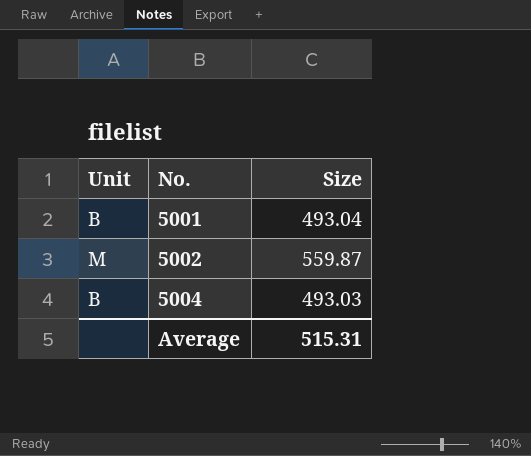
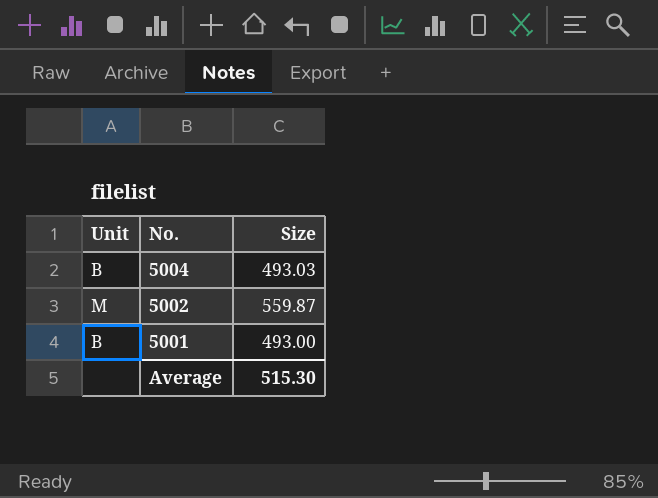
row order: No. ascending -> No. descending
5001 | Size: 493.04 -> 493.00
Average | Size: 515.31 -> 515.30

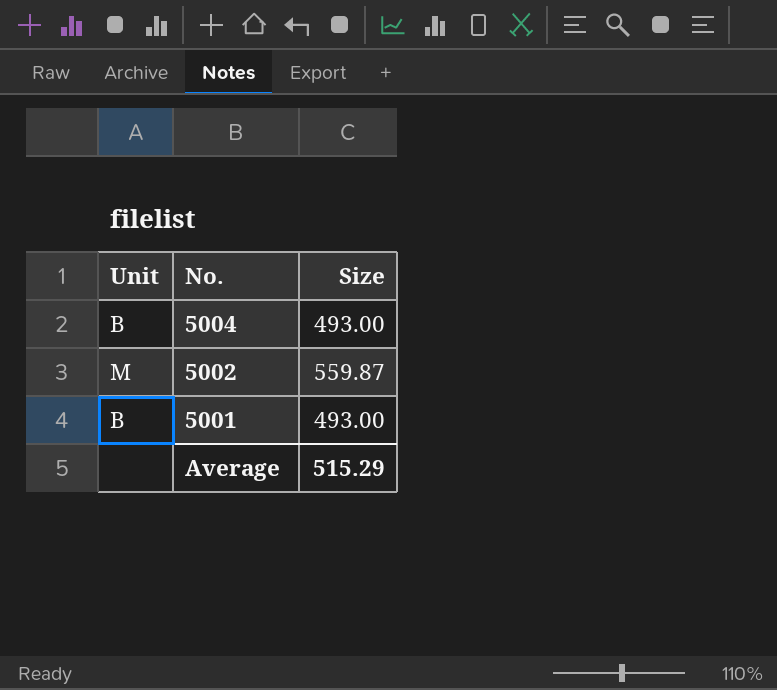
5004 | Size: 493.03 -> 493.00
Average | Size: 515.30 -> 515.29

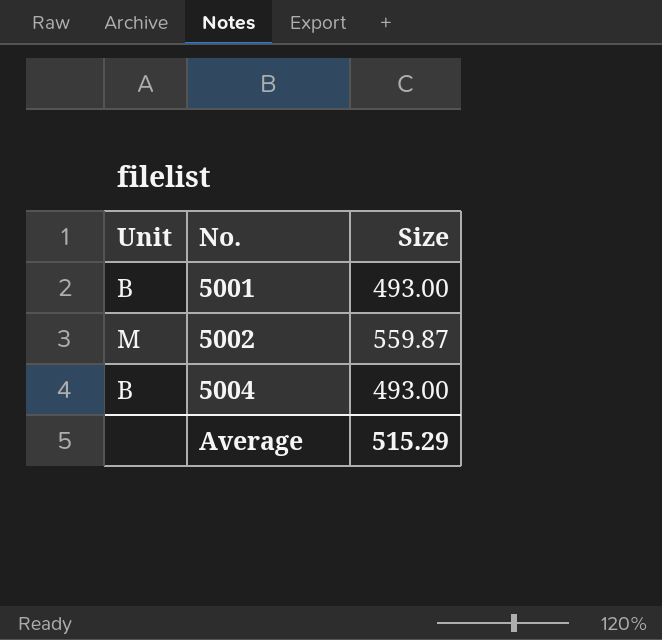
row order: No. descending -> No. ascending

